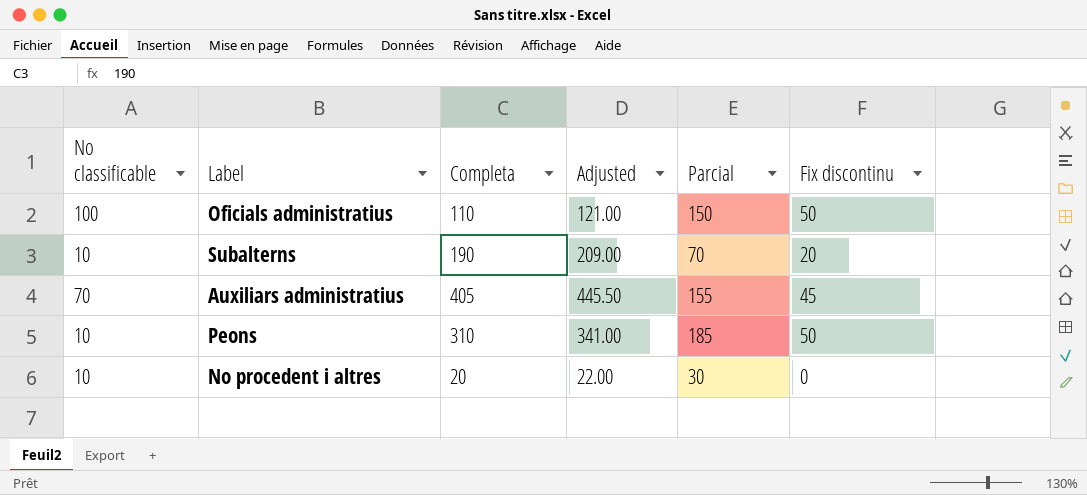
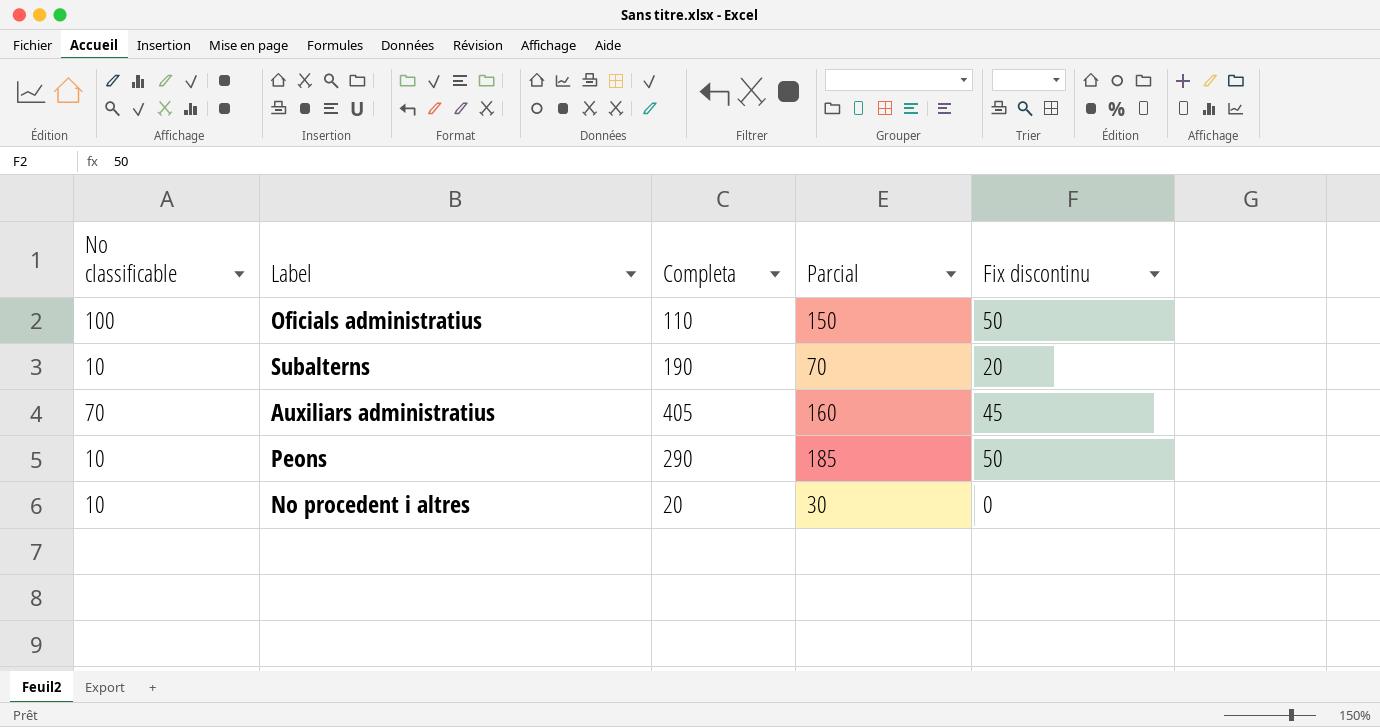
column Adjusted | formula: [Completa] * 1.1 -> none
Auxiliars administratius | Parcial: 155 -> 160
Peons | Completa: 310 -> 290

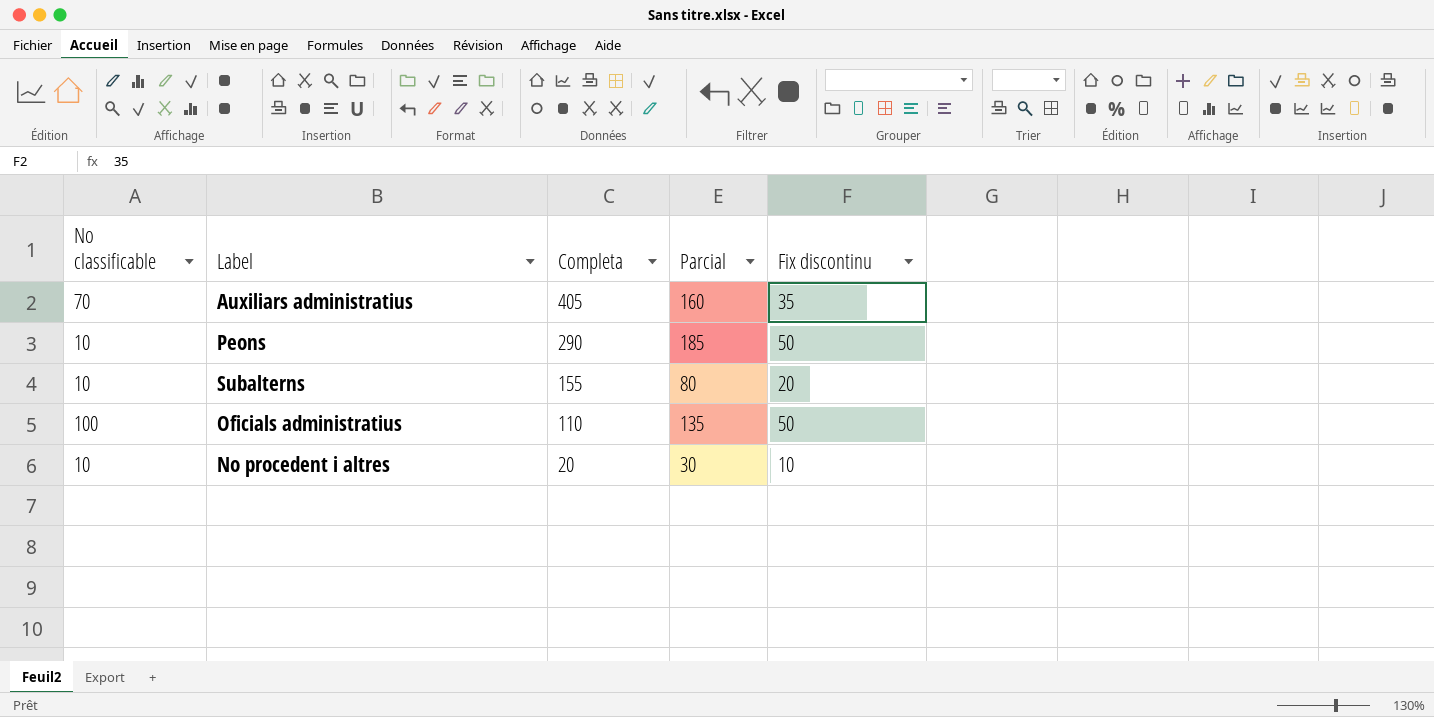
row order: none -> Completa descending
Auxiliars administratius | Fix discontinu: 45 -> 35
Subalterns | Completa: 190 -> 155
Subalterns | Parcial: 70 -> 80
Oficials administratius | Parcial: 150 -> 135
No procedent i altres | Fix discontinu: 0 -> 10

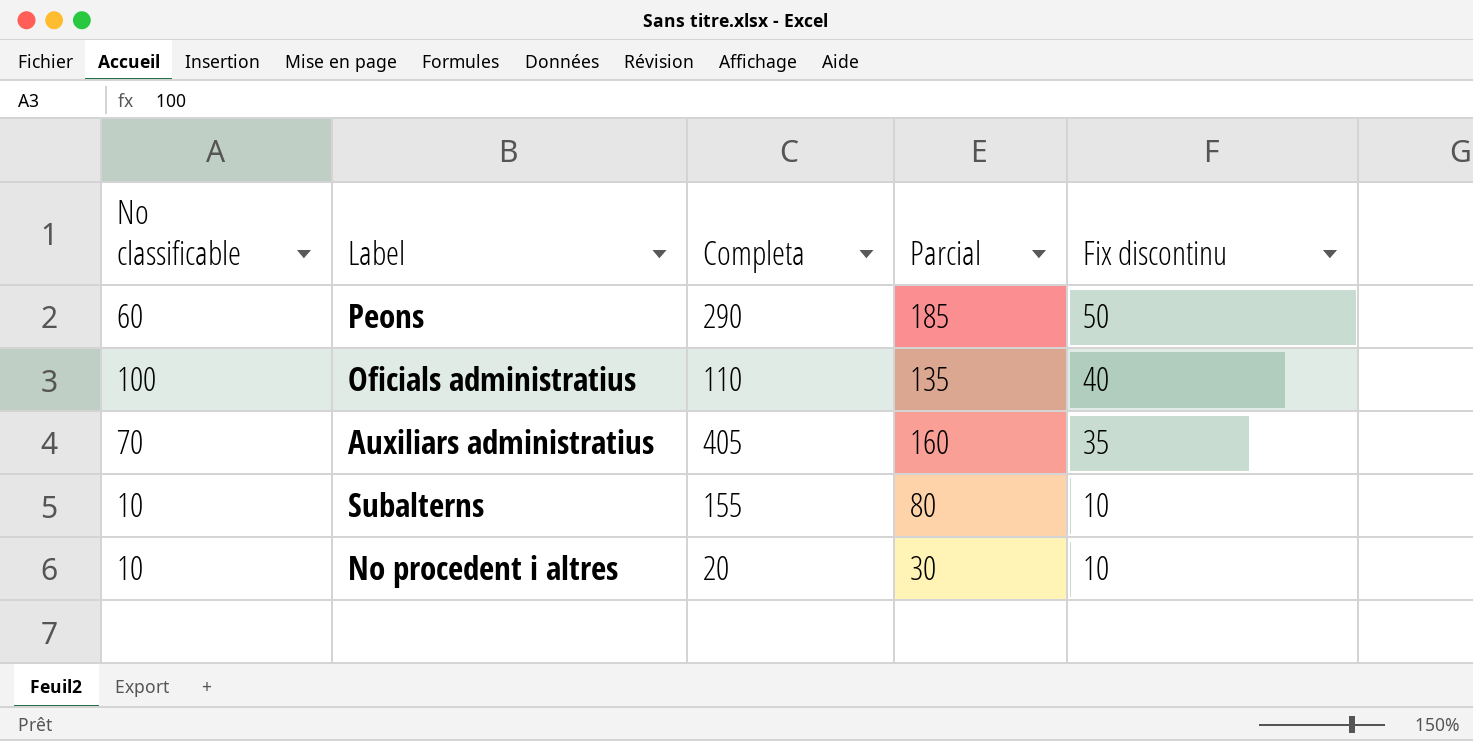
row order: Completa descending -> Fix discontinu descending
Peons | No classificable: 10 -> 60
Oficials administratius | Fix discontinu: 50 -> 40
Subalterns | Fix discontinu: 20 -> 10

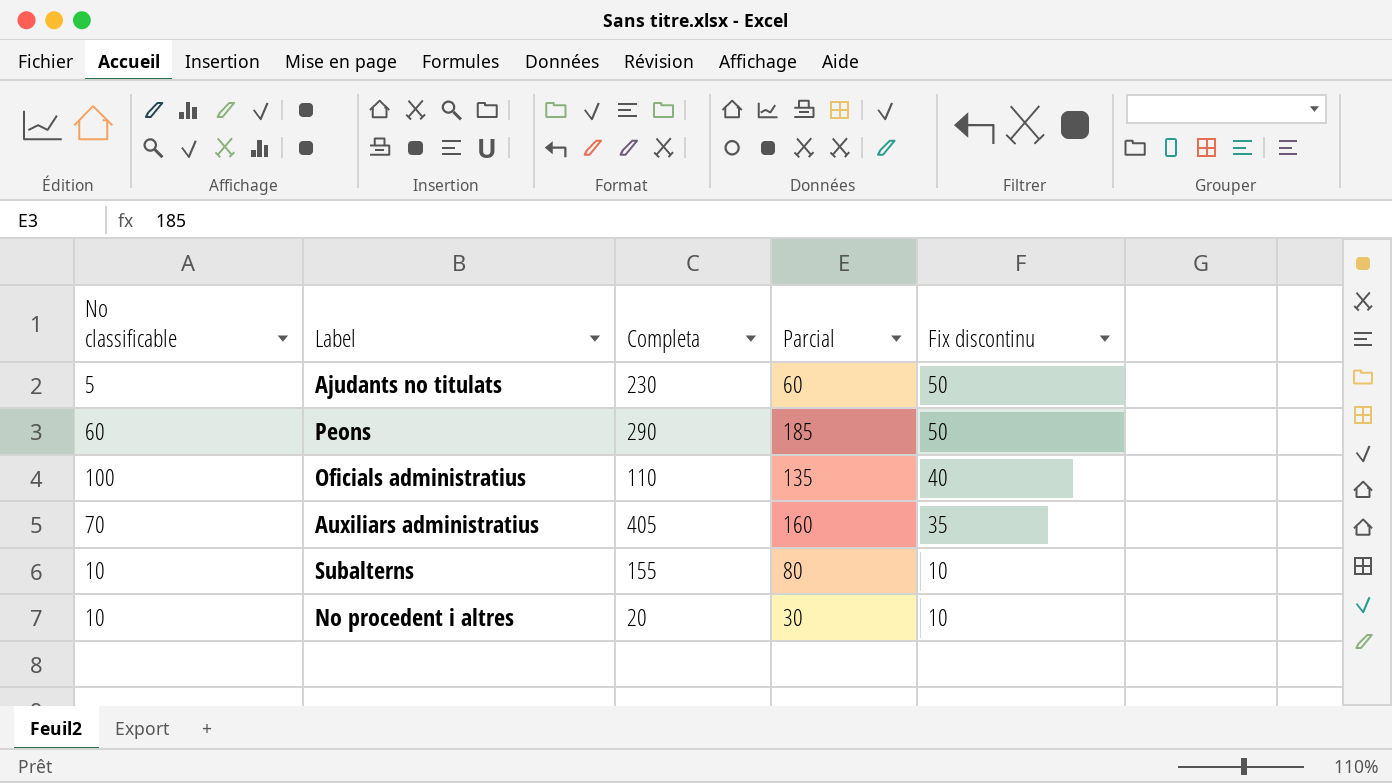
row Ajudants no titulats: none -> 5 | 230 | 60 | 50

